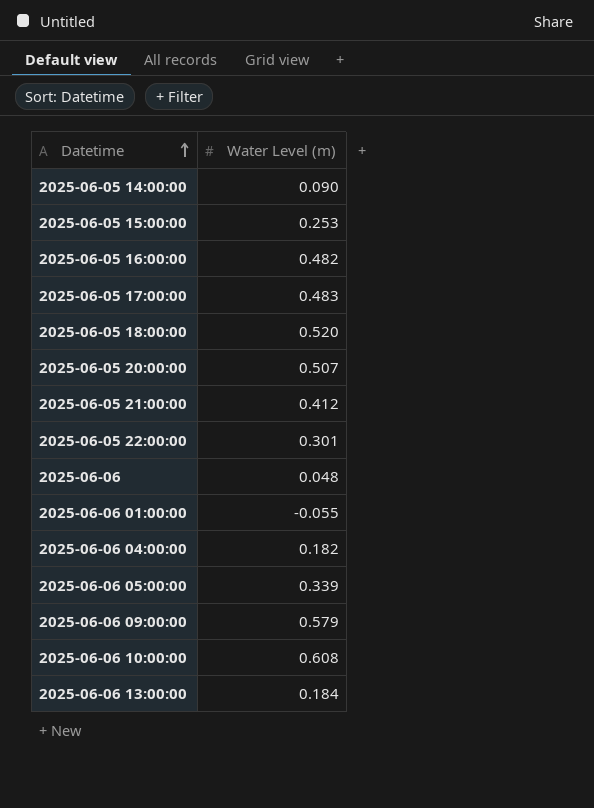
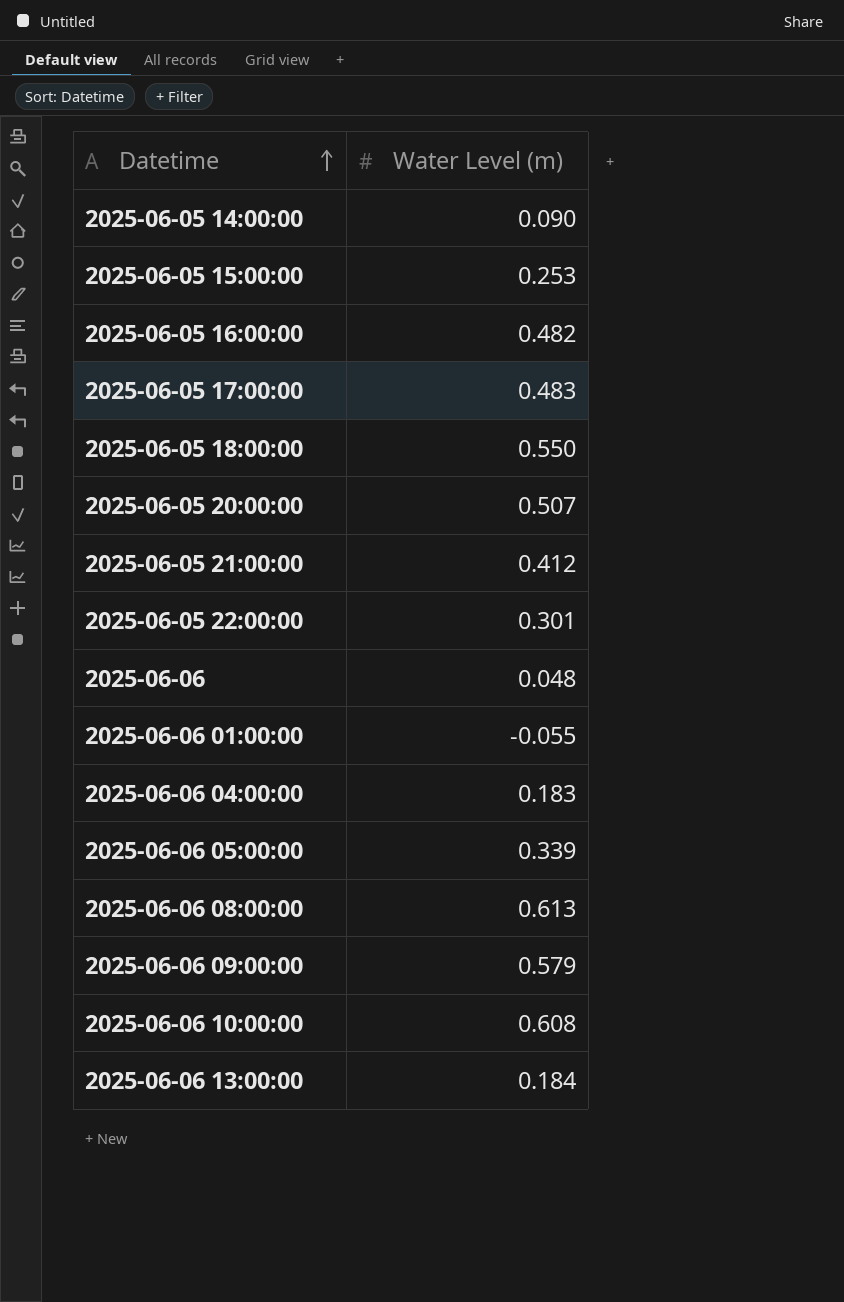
2025-06-05 18:00:00 | Water Level (m): 0.520 -> 0.550
2025-06-06 04:00:00 | Water Level (m): 0.182 -> 0.183
row 2025-06-06 08:00:00: none -> 0.613

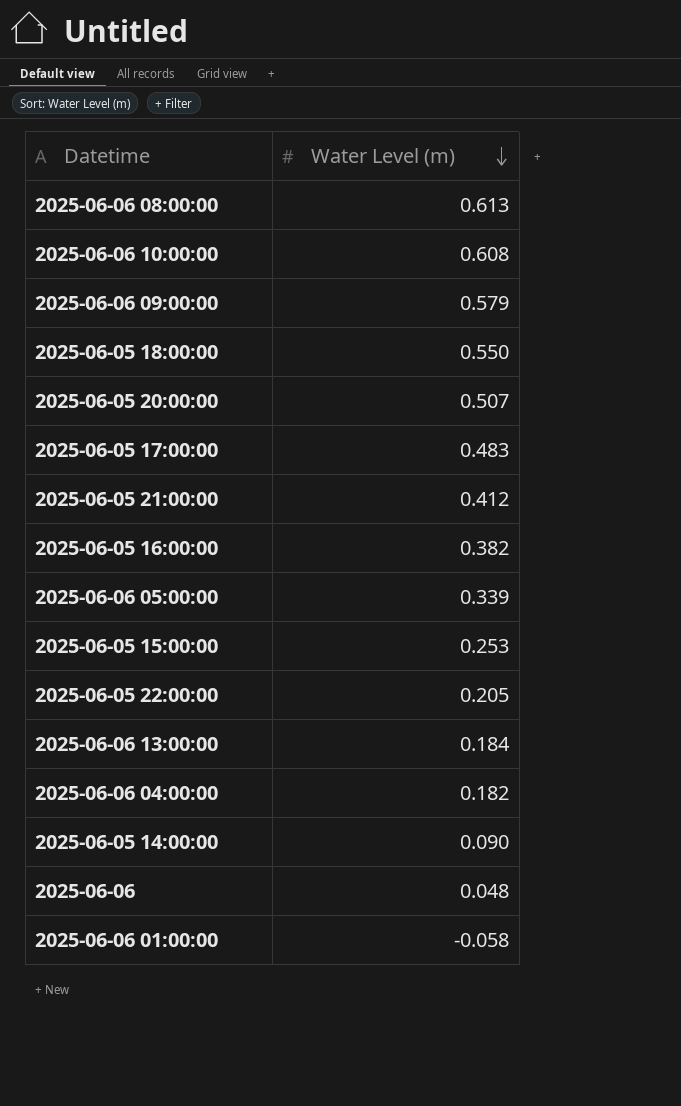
row order: Datetime ascending -> Water Level (m) descending
2025-06-05 16:00:00 | Water Level (m): 0.482 -> 0.382
2025-06-05 22:00:00 | Water Level (m): 0.301 -> 0.205
2025-06-06 04:00:00 | Water Level (m): 0.183 -> 0.182
2025-06-06 01:00:00 | Water Level (m): -0.055 -> -0.058

